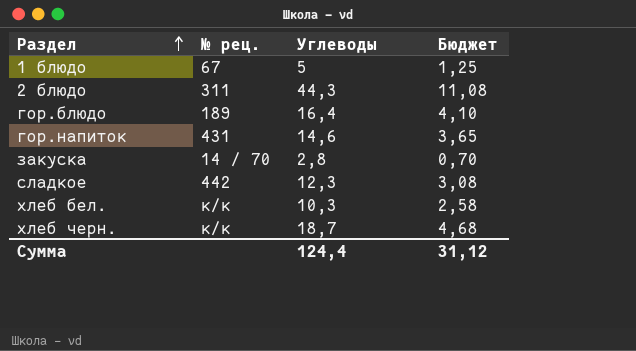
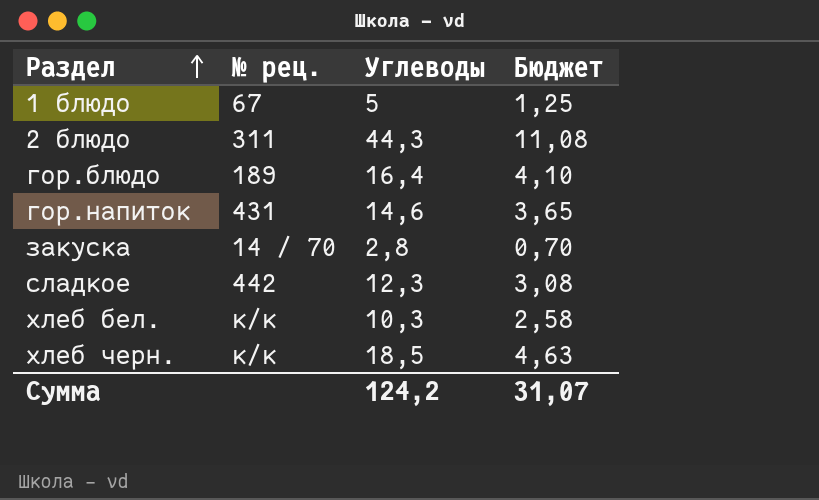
хлеб черн. | Углеводы: 18,7 -> 18,5
хлеб черн. | Бюджет: 4,68 -> 4,63
Сумма | Углеводы: 124,4 -> 124,2
Сумма | Бюджет: 31,12 -> 31,07

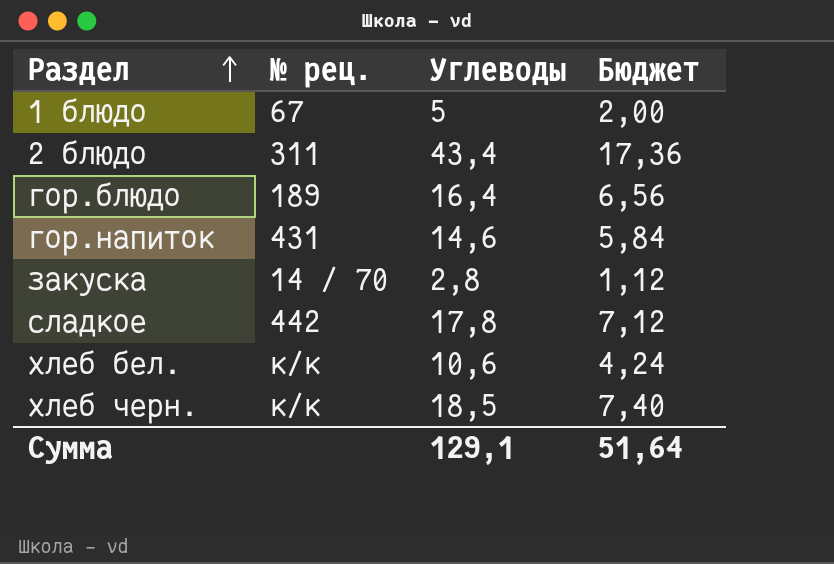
column Бюджет | formula: [Углеводы] * 0,25 -> [Углеводы] * 0,4
2 блюдо | Углеводы: 44,3 -> 43,4
сладкое | Углеводы: 12,3 -> 17,8
хлеб бел. | Углеводы: 10,3 -> 10,6
Сумма | Углеводы: 124,2 -> 129,1
Сумма | Бюджет: 31,07 -> 51,64

